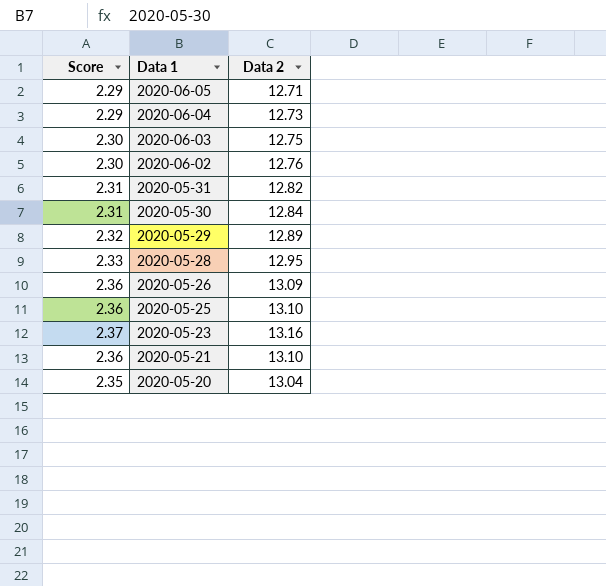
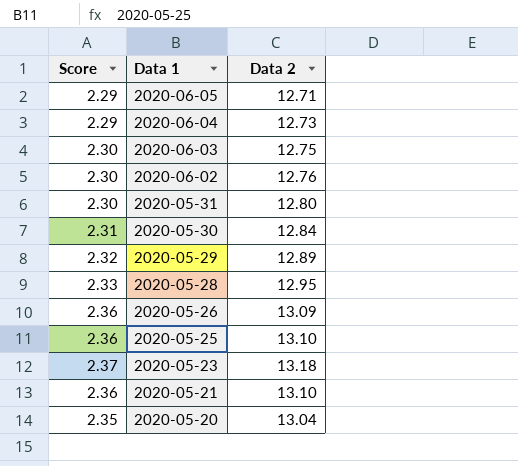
2020-05-31 | Score: 2.31 -> 2.30
2020-05-31 | Data 2: 12.82 -> 12.80
2020-05-23 | Data 2: 13.16 -> 13.18

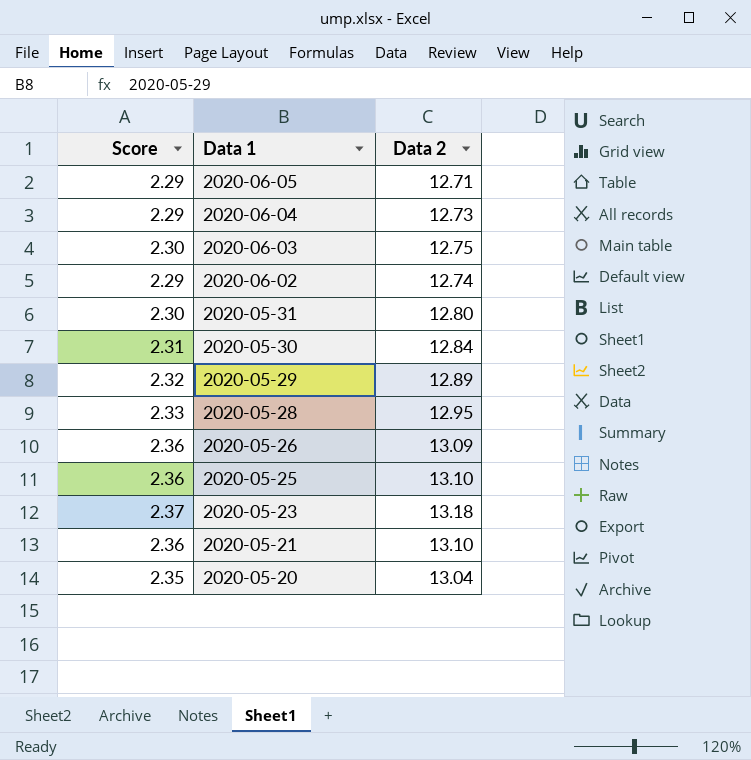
2020-06-02 | Score: 2.30 -> 2.29
2020-06-02 | Data 2: 12.76 -> 12.74

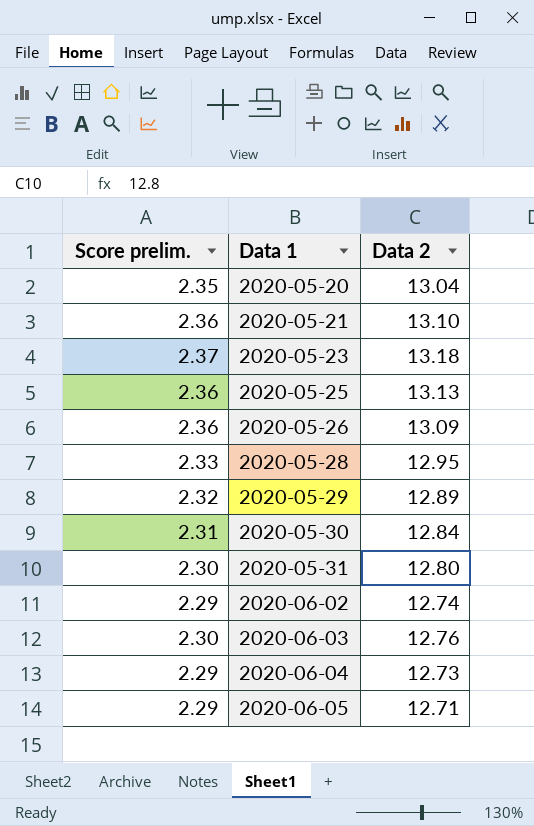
row order: Data 1 descending -> Data 1 ascending
column name: Score -> Score prelim.
2020-05-25 | Data 2: 13.10 -> 13.13
2020-06-03 | Data 2: 12.75 -> 12.76

